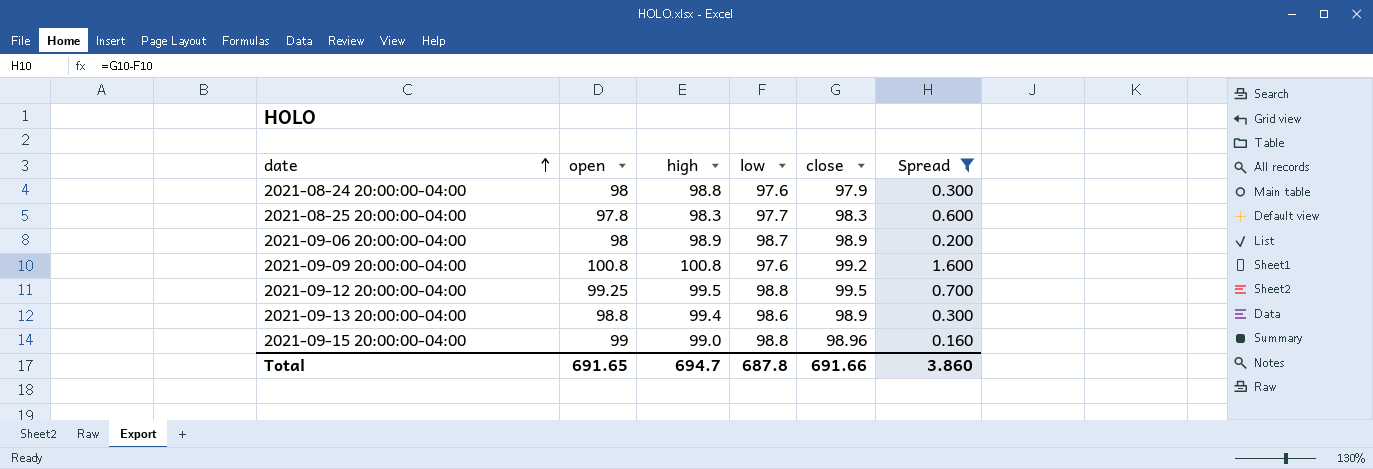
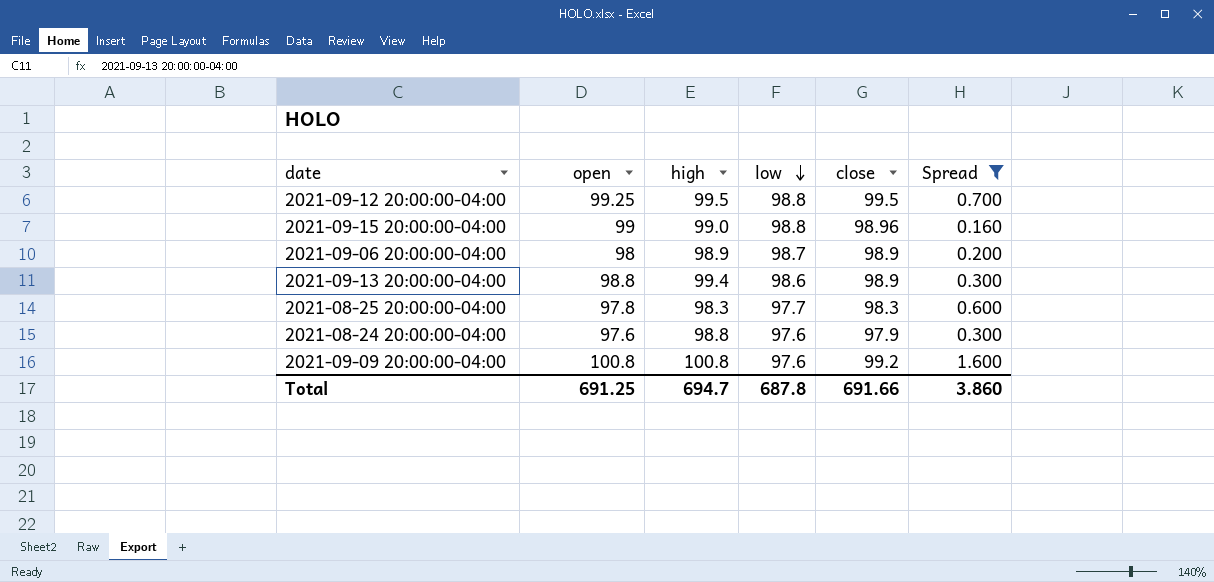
row order: date ascending -> low descending
2021-08-24 20:00:00-04:00 | open: 98 -> 97.6
Total | open: 691.65 -> 691.25

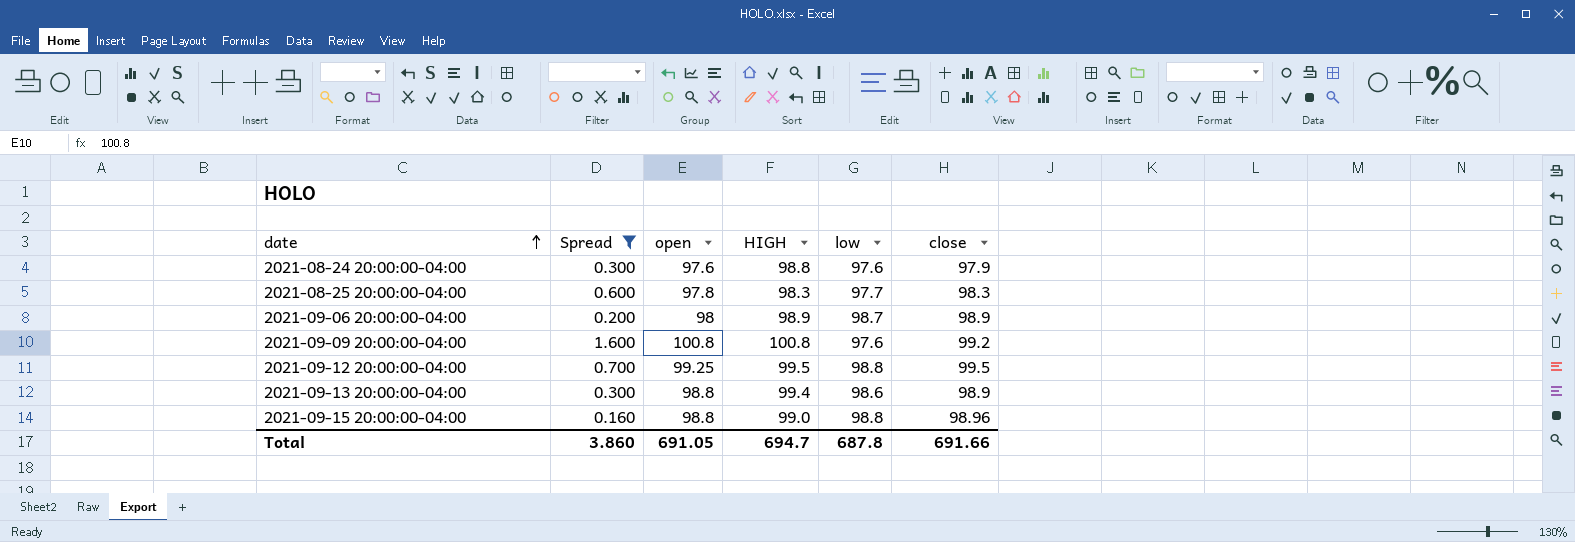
row order: low descending -> date ascending
column Spread | position: 6 -> 2
column name: high -> HIGH
2021-09-15 20:00:00-04:00 | open: 99 -> 98.8
Total | open: 691.25 -> 691.05

